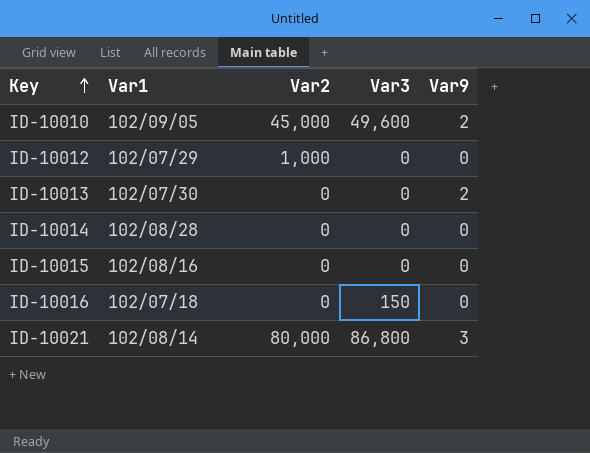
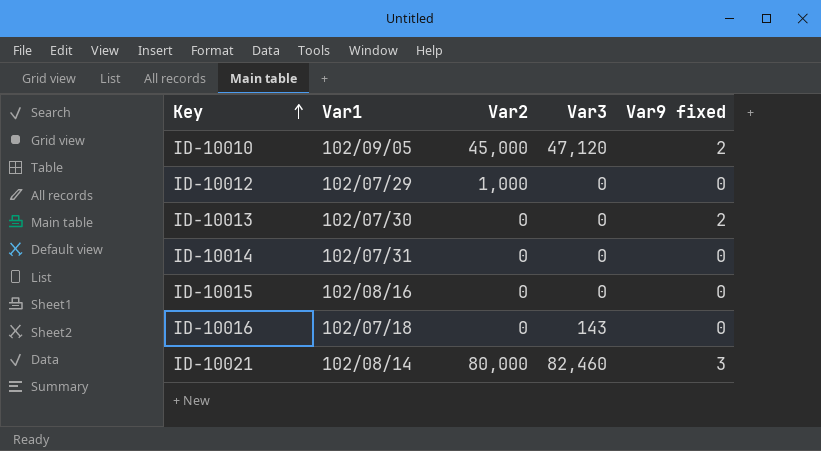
column name: Var9 -> Var9 fixed
ID-10010 | Var3: 49,600 -> 47,120
ID-10014 | Var1: 102/08/28 -> 102/07/31
ID-10016 | Var3: 150 -> 143
ID-10021 | Var3: 86,800 -> 82,460

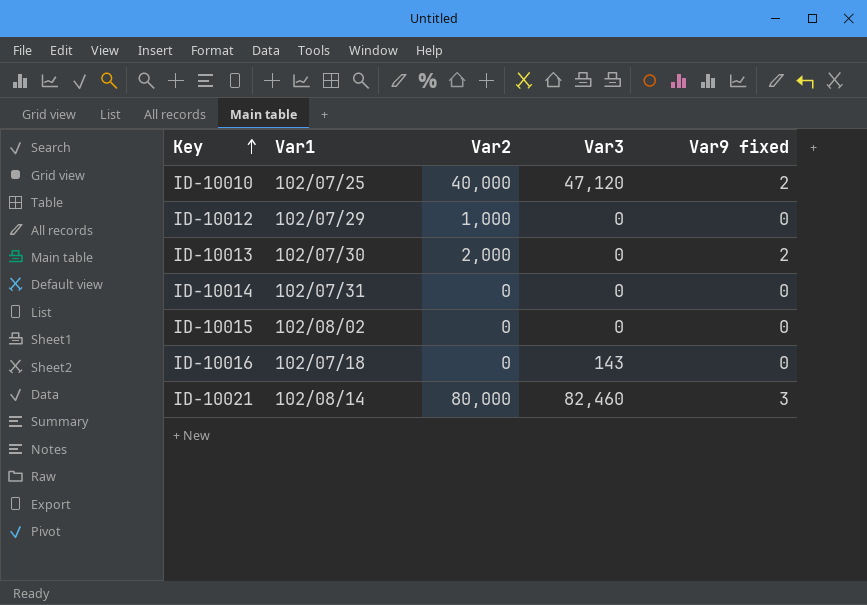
ID-10010 | Var1: 102/09/05 -> 102/07/25
ID-10010 | Var2: 45,000 -> 40,000
ID-10013 | Var2: 0 -> 2,000
ID-10015 | Var1: 102/08/16 -> 102/08/02

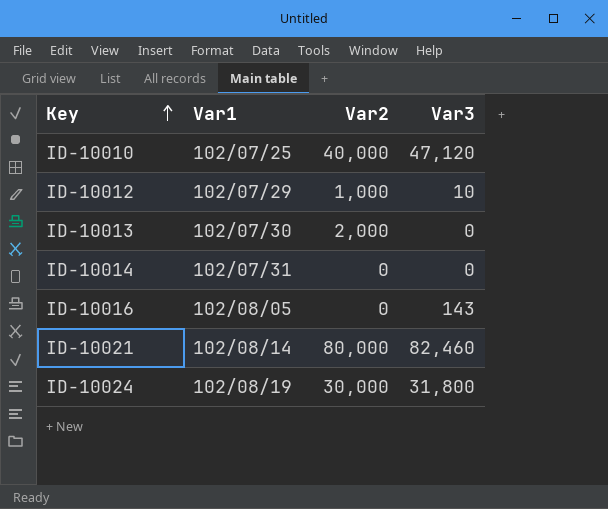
column Var9 fixed | position: 5 -> none
row ID-10015: 102/08/02 | 0 | 0 | 0 -> none
ID-10012 | Var3: 0 -> 10
ID-10016 | Var1: 102/07/18 -> 102/08/05
row ID-10024: none -> 102/08/19 | 30,000 | 31,800

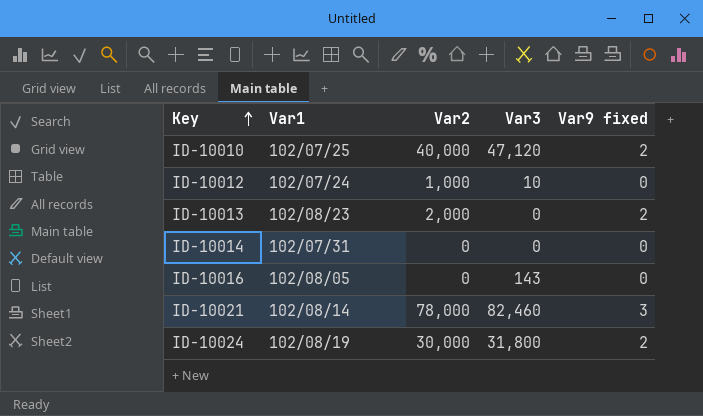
column Var9 fixed | position: none -> 5
ID-10012 | Var1: 102/07/29 -> 102/07/24
ID-10013 | Var1: 102/07/30 -> 102/08/23
ID-10021 | Var2: 80,000 -> 78,000

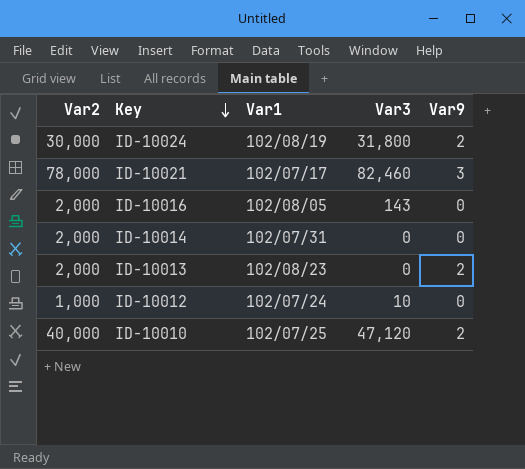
row order: Key ascending -> Key descending
column Var2 | position: 3 -> 1
column name: Var9 fixed -> Var9
ID-10021 | Var1: 102/08/14 -> 102/07/17
ID-10016 | Var2: 0 -> 2,000
ID-10014 | Var2: 0 -> 2,000

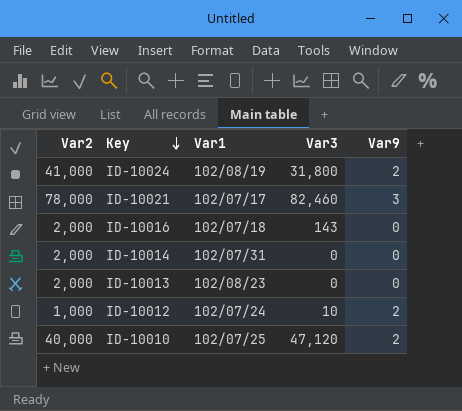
ID-10024 | Var2: 30,000 -> 41,000
ID-10016 | Var1: 102/08/05 -> 102/07/18
ID-10013 | Var9: 2 -> 0
ID-10012 | Var9: 0 -> 2

